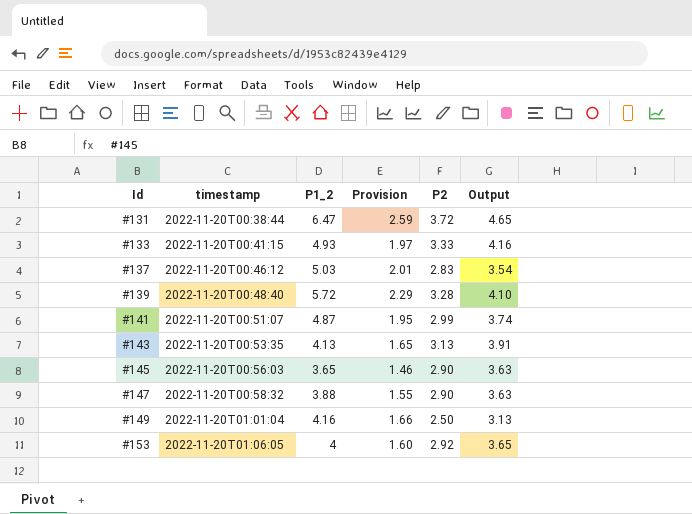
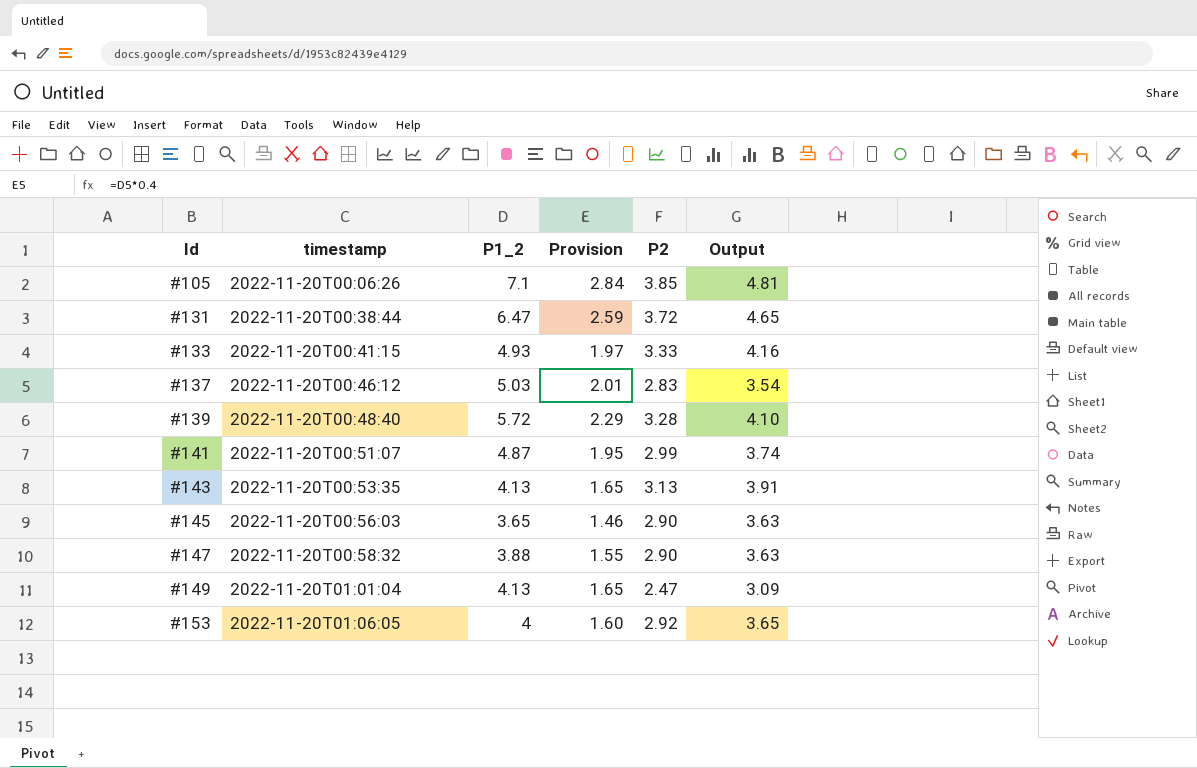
row #105: none -> 2022-11-20T00:06:26 | 7.1 | 2.84 | 3.85 | 4.81
#149 | P1_2: 4.16 -> 4.13
#149 | Provision: 1.66 -> 1.65
#149 | P2: 2.50 -> 2.47
#149 | Output: 3.13 -> 3.09

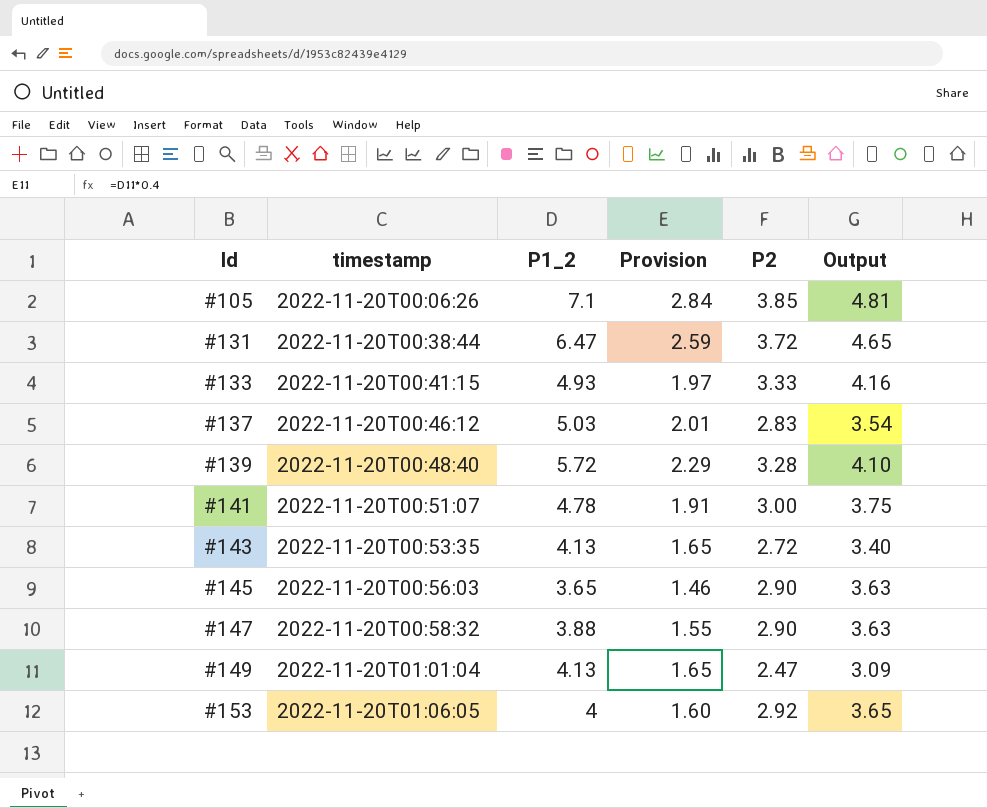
#141 | P1_2: 4.87 -> 4.78
#141 | Provision: 1.95 -> 1.91
#141 | P2: 2.99 -> 3.00
#141 | Output: 3.74 -> 3.75
#143 | P2: 3.13 -> 2.72
#143 | Output: 3.91 -> 3.40

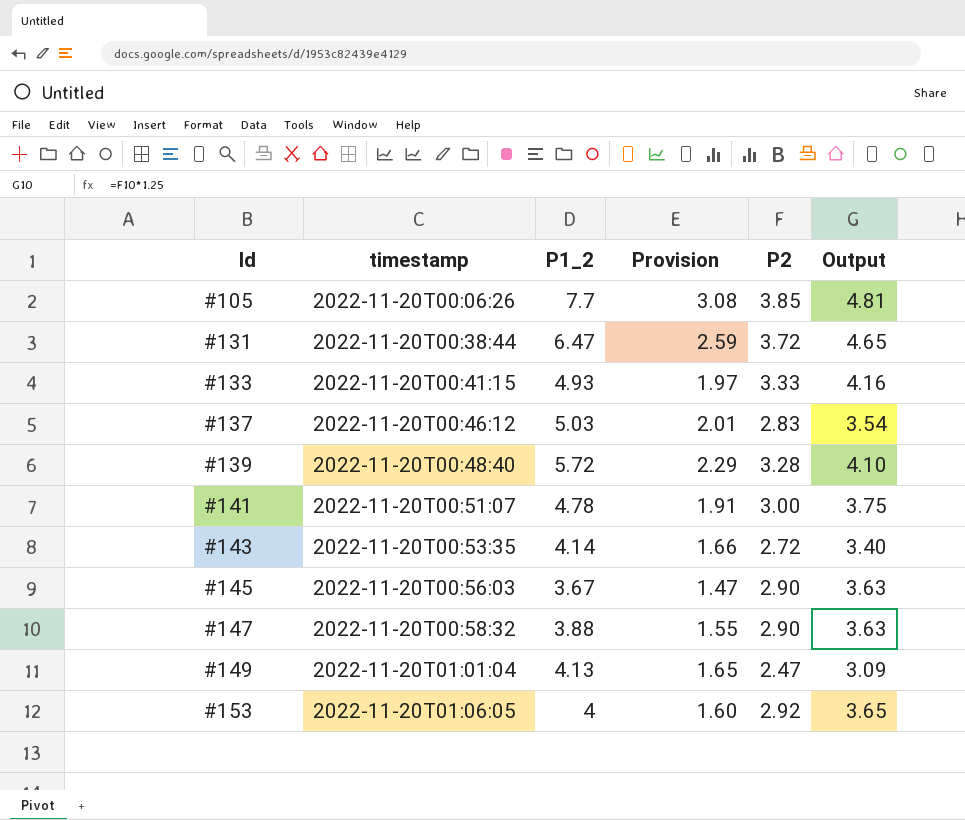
#105 | P1_2: 7.1 -> 7.7
#105 | Provision: 2.84 -> 3.08
#143 | P1_2: 4.13 -> 4.14
#143 | Provision: 1.65 -> 1.66
#145 | P1_2: 3.65 -> 3.67
#145 | Provision: 1.46 -> 1.47

